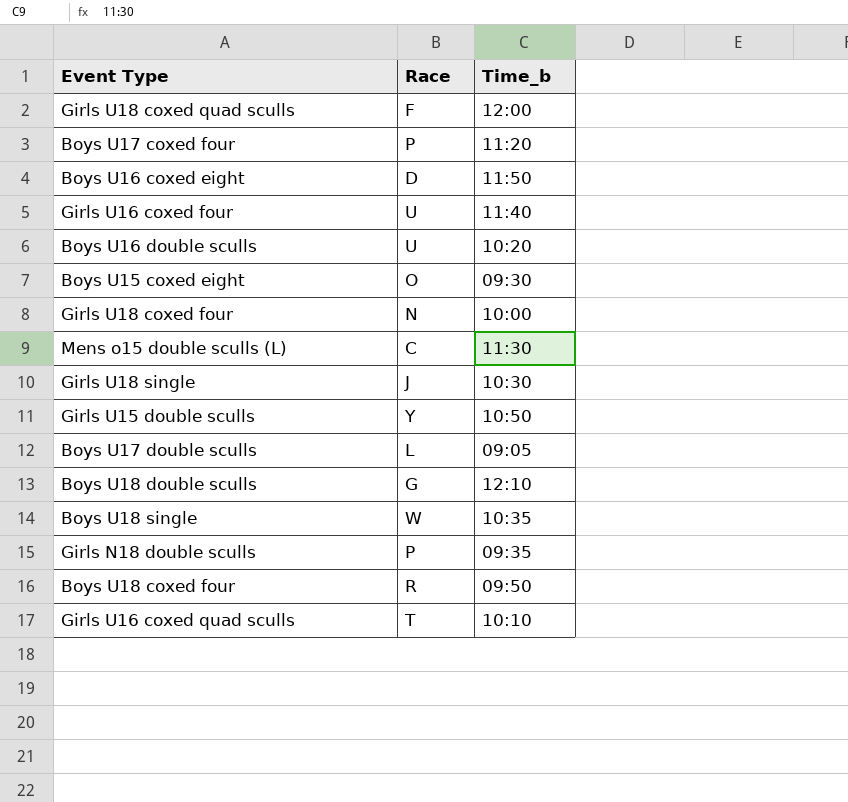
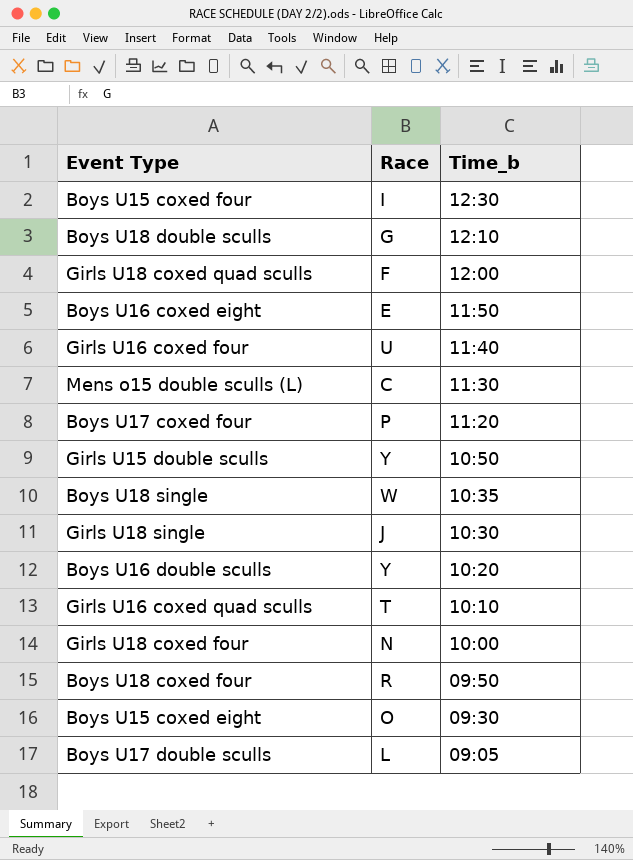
row order: none -> Time_b descending
row Girls N18 double sculls: P | 09:35 -> none
row Boys U15 coxed four: none -> I | 12:30
Boys U16 coxed eight | Race: D -> E
Boys U16 double sculls | Race: U -> Y

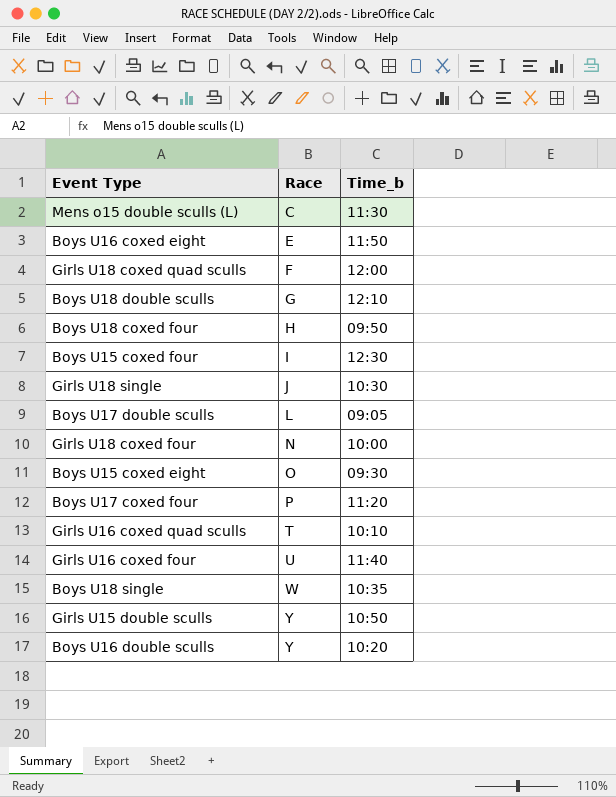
row order: Time_b descending -> Race ascending
Boys U18 coxed four | Race: R -> H

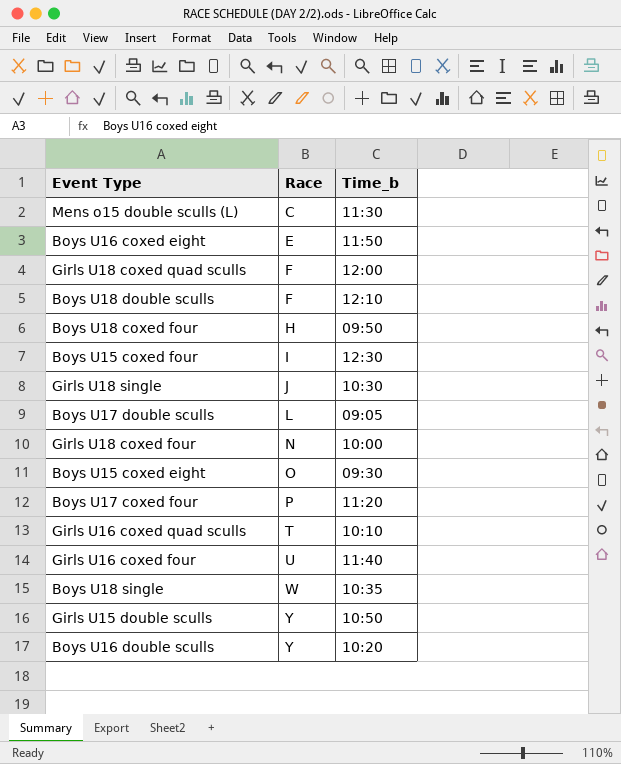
Boys U18 double sculls | Race: G -> F

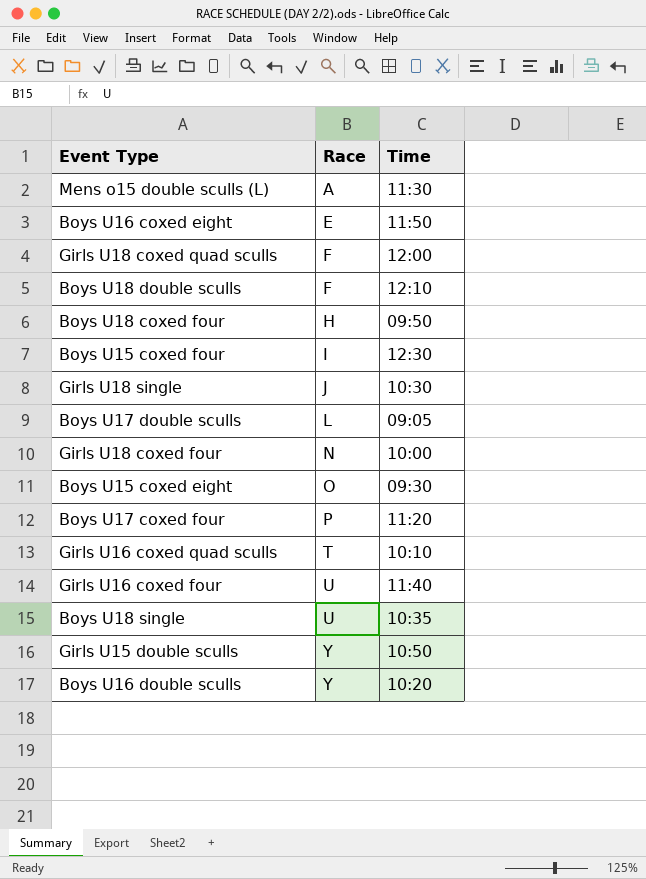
column name: Time_b -> Time
Mens o15 double sculls (L) | Race: C -> A
Boys U18 single | Race: W -> U

